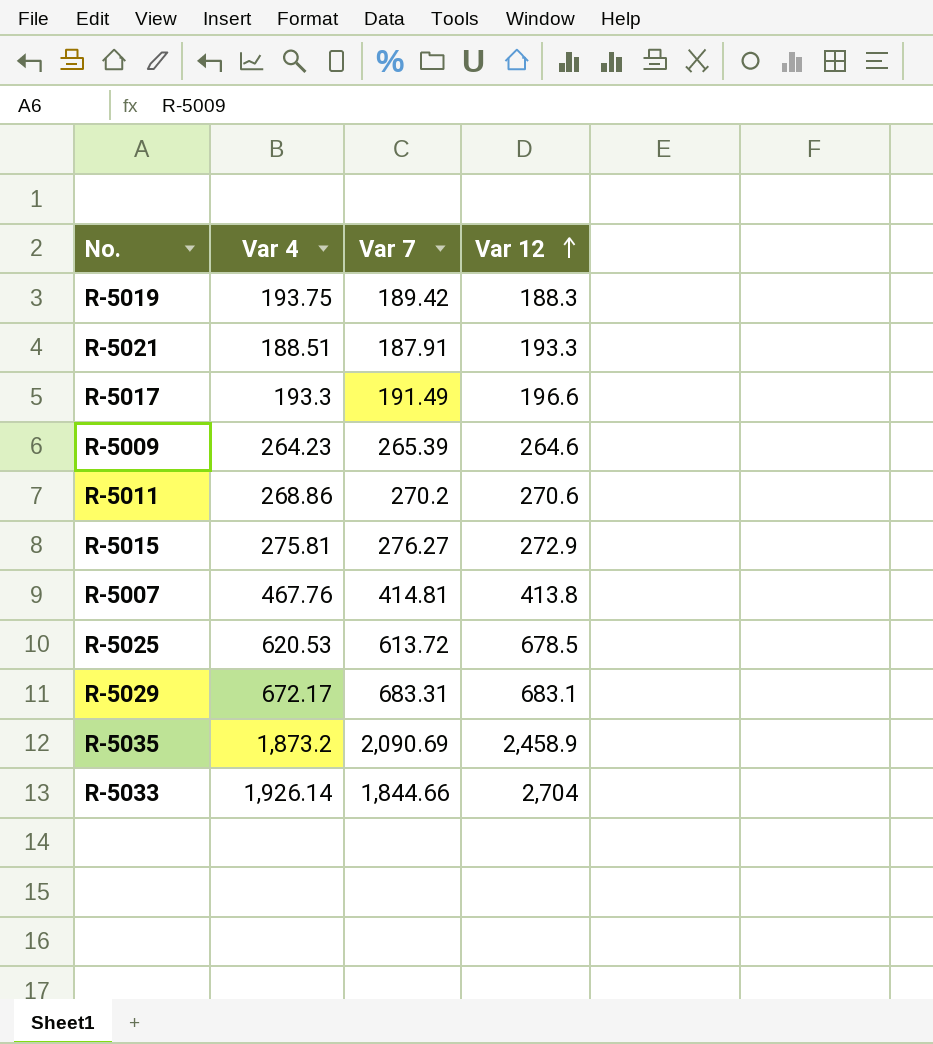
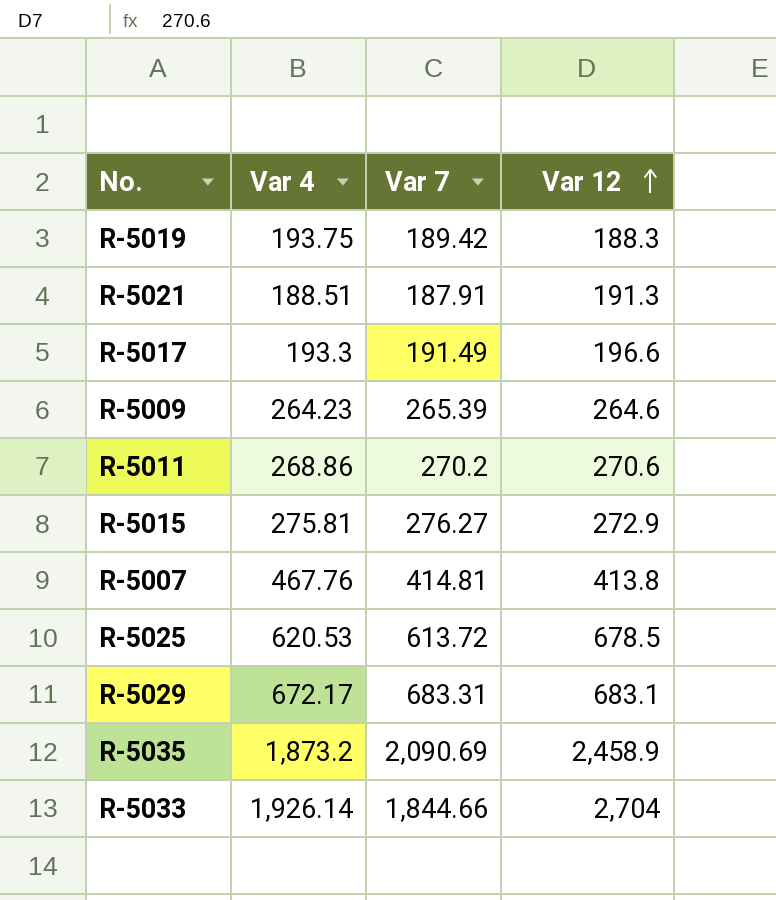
R-5021 | Var 12: 193.3 -> 191.3

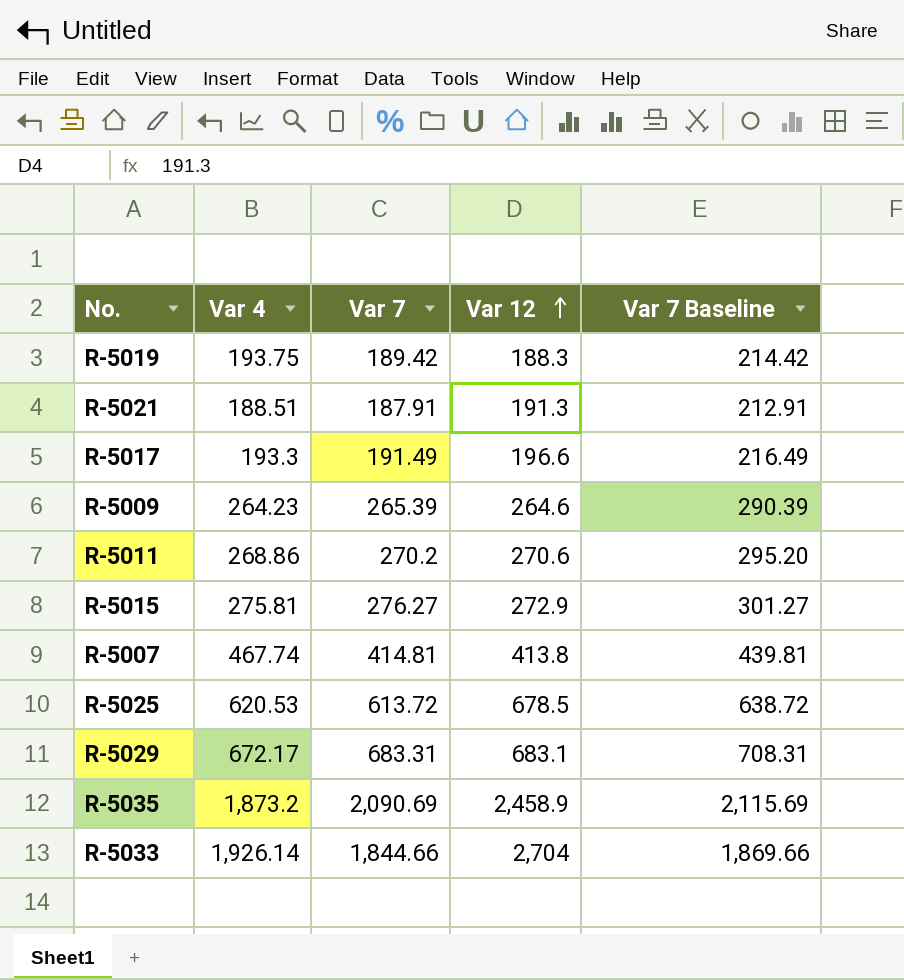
column Var 7 Baseline | formula: none -> [Var 7] + 25
R-5007 | Var 4: 467.76 -> 467.74

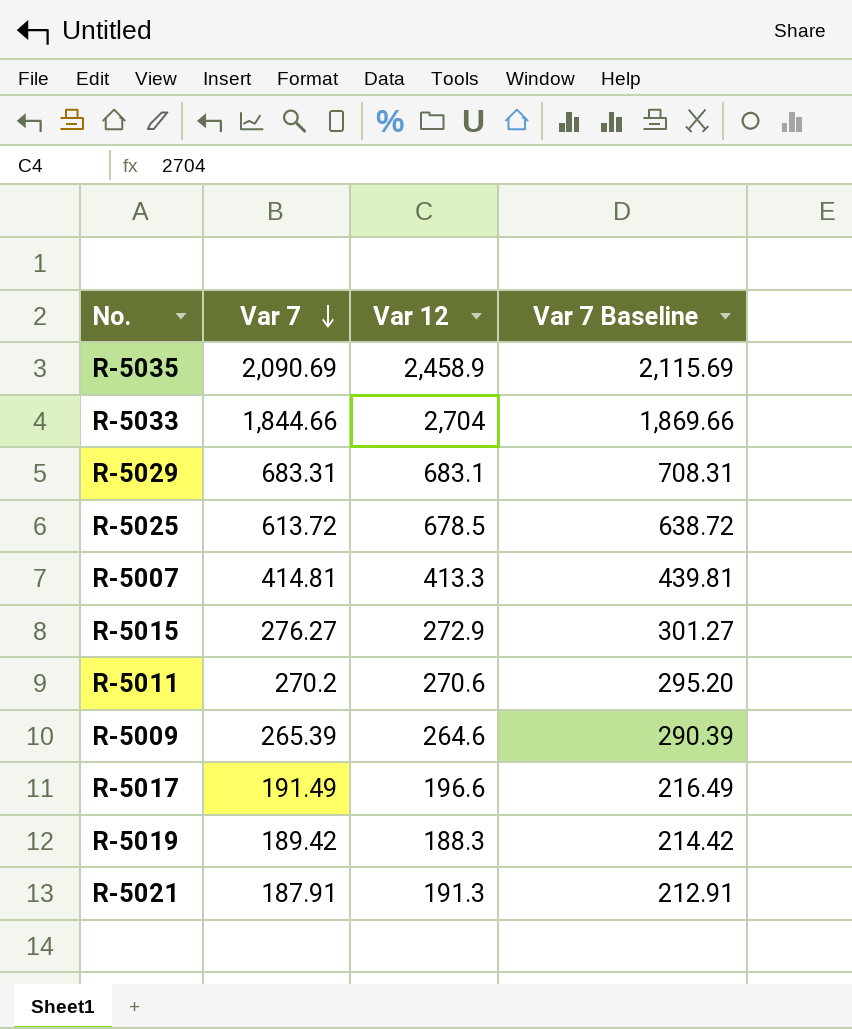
row order: Var 12 ascending -> Var 7 descending
column Var 4 | position: 2 -> none
R-5007 | Var 12: 413.8 -> 413.3

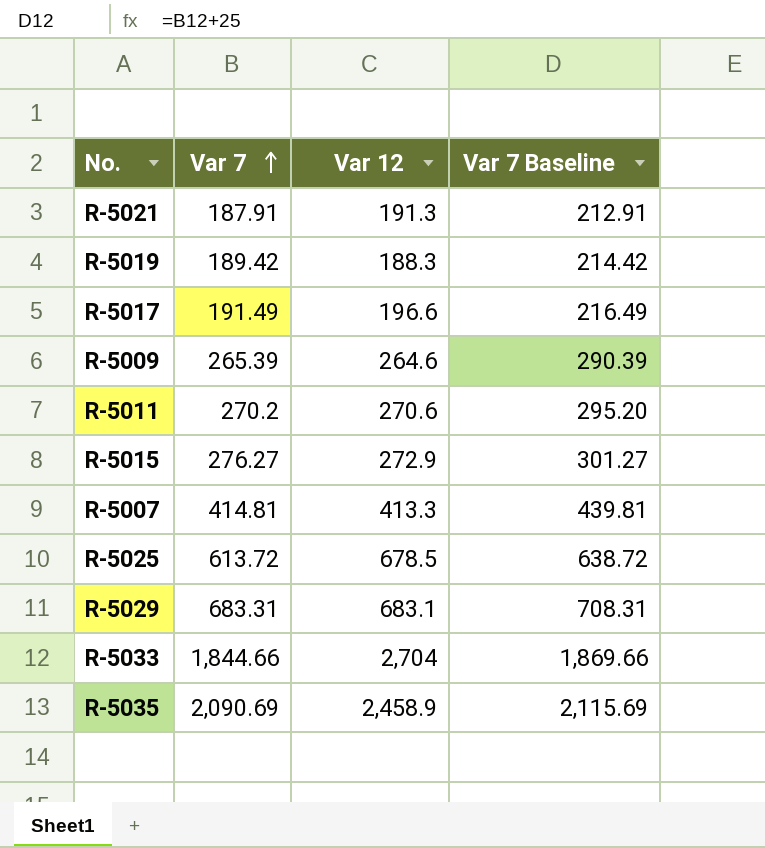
row order: Var 7 descending -> Var 7 ascending

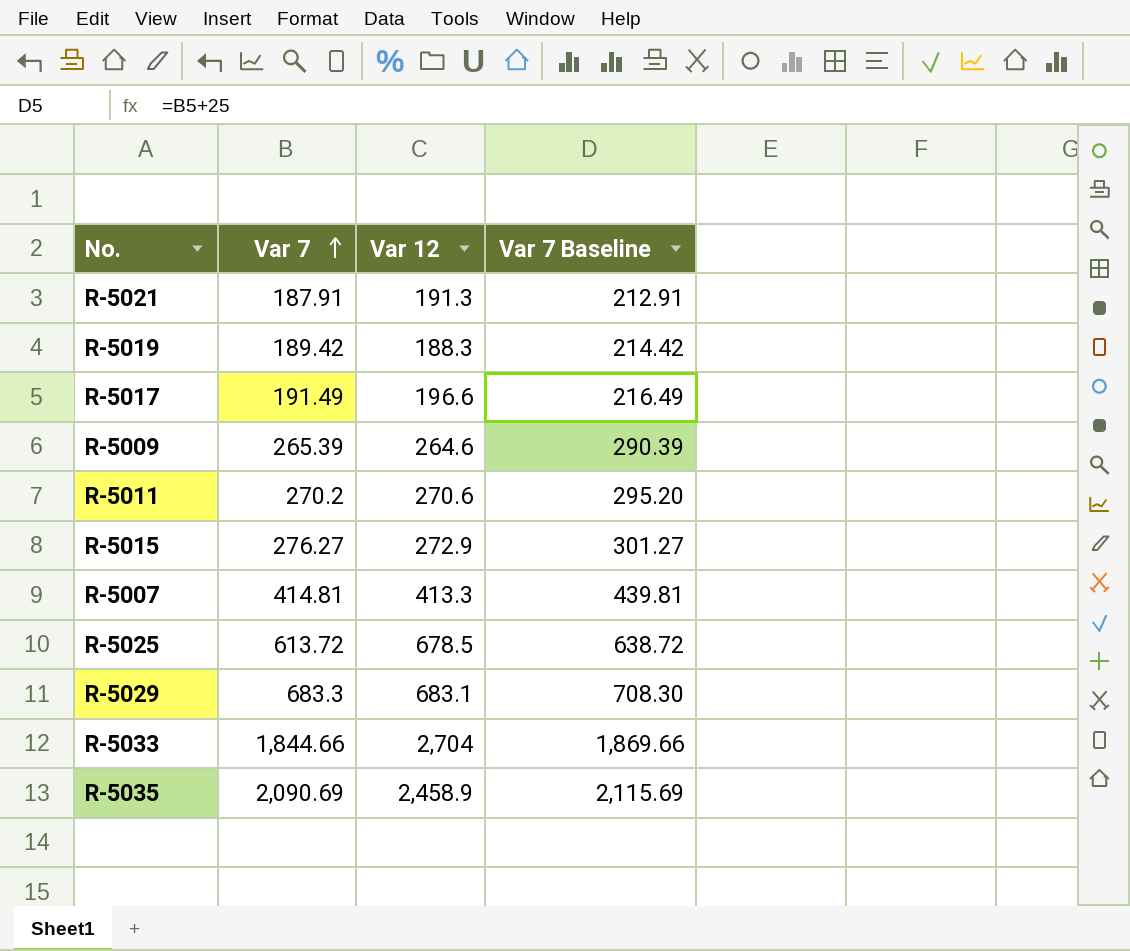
R-5029 | Var 7: 683.31 -> 683.3
R-5029 | Var 7 Baseline: 708.31 -> 708.30

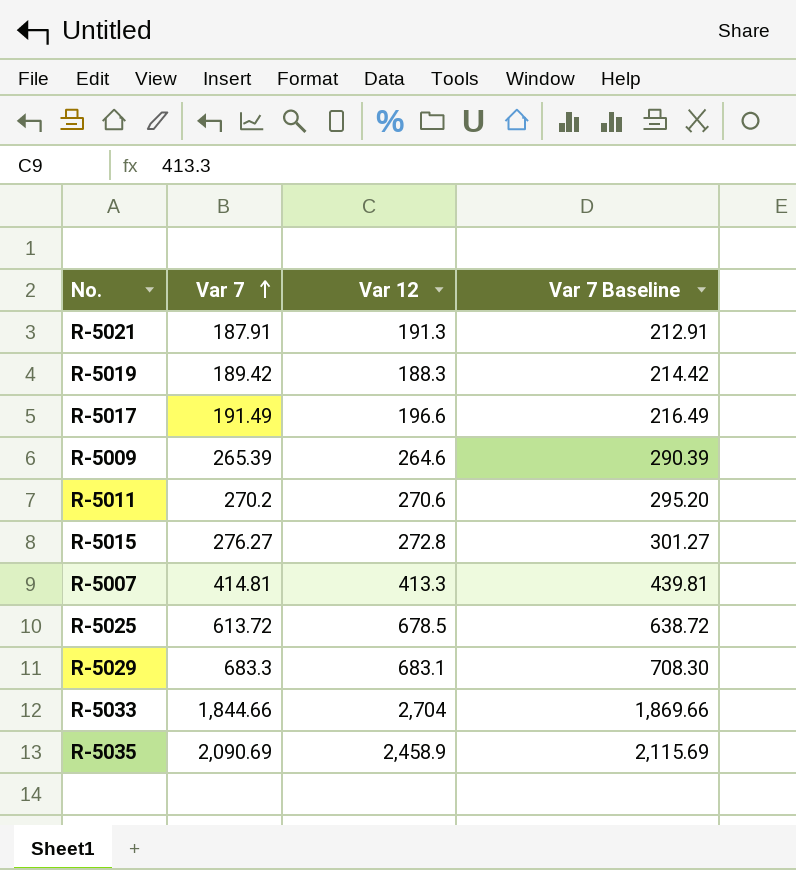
R-5015 | Var 12: 272.9 -> 272.8

